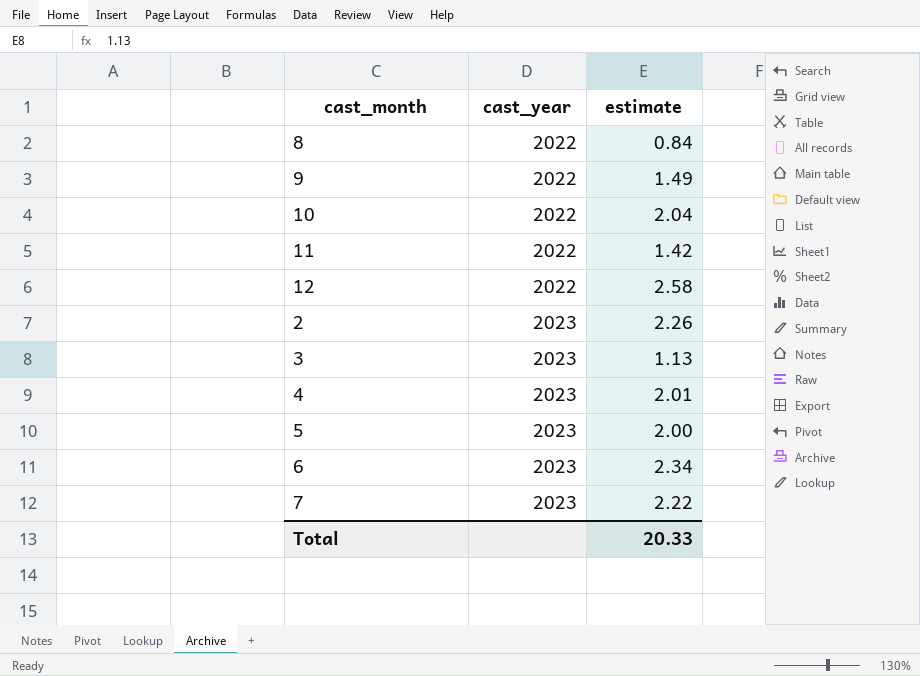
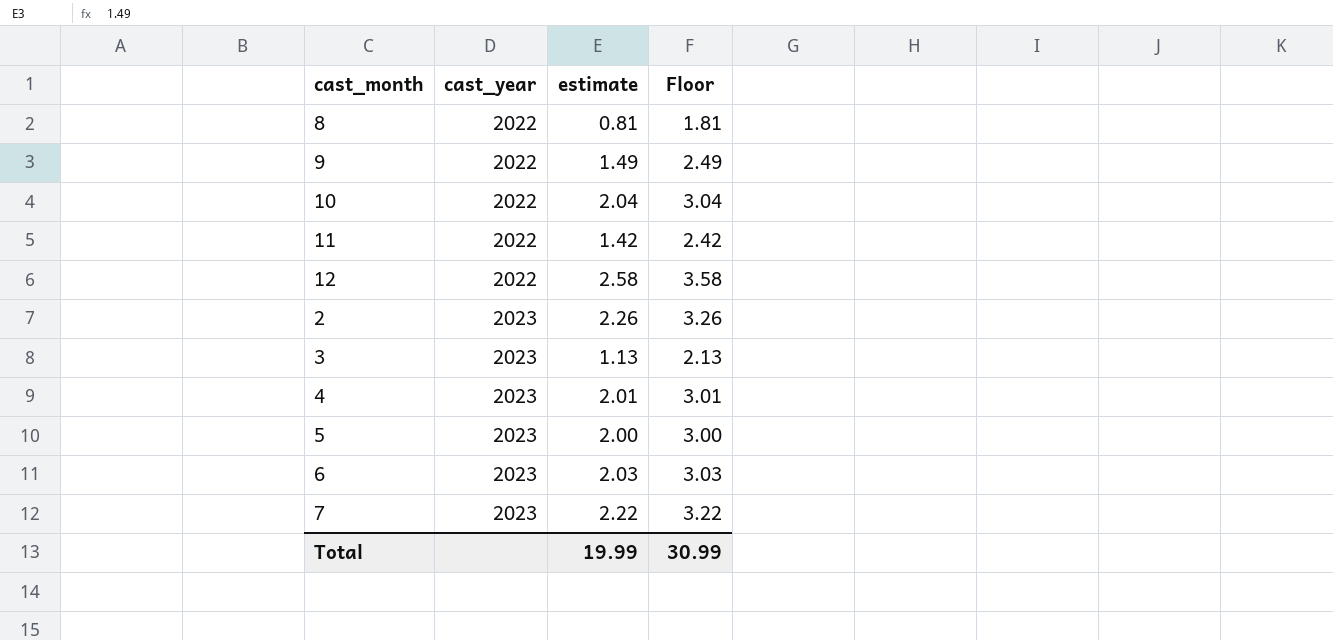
column Floor | formula: none -> [estimate] + 1
8 | estimate: 0.84 -> 0.81
6 | estimate: 2.34 -> 2.03
Total | estimate: 20.33 -> 19.99

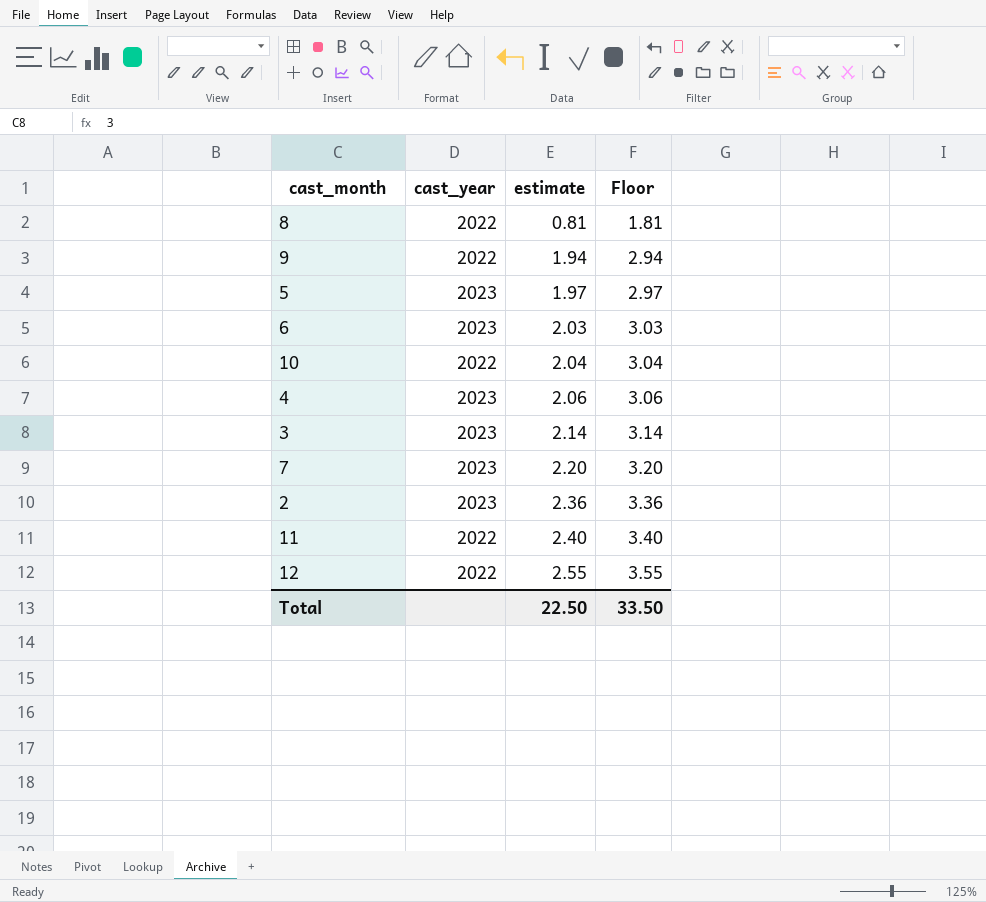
row order: cast_year ascending -> estimate ascending
9 | estimate: 1.49 -> 1.94
9 | Floor: 2.49 -> 2.94
5 | estimate: 2.00 -> 1.97
5 | Floor: 3.00 -> 2.97
4 | estimate: 2.01 -> 2.06
4 | Floor: 3.01 -> 3.06
3 | estimate: 1.13 -> 2.14
3 | Floor: 2.13 -> 3.14
7 | estimate: 2.22 -> 2.20
7 | Floor: 3.22 -> 3.20
2 | estimate: 2.26 -> 2.36
2 | Floor: 3.26 -> 3.36
11 | estimate: 1.42 -> 2.40
11 | Floor: 2.42 -> 3.40
12 | estimate: 2.58 -> 2.55
12 | Floor: 3.58 -> 3.55
Total | estimate: 19.99 -> 22.50
Total | Floor: 30.99 -> 33.50

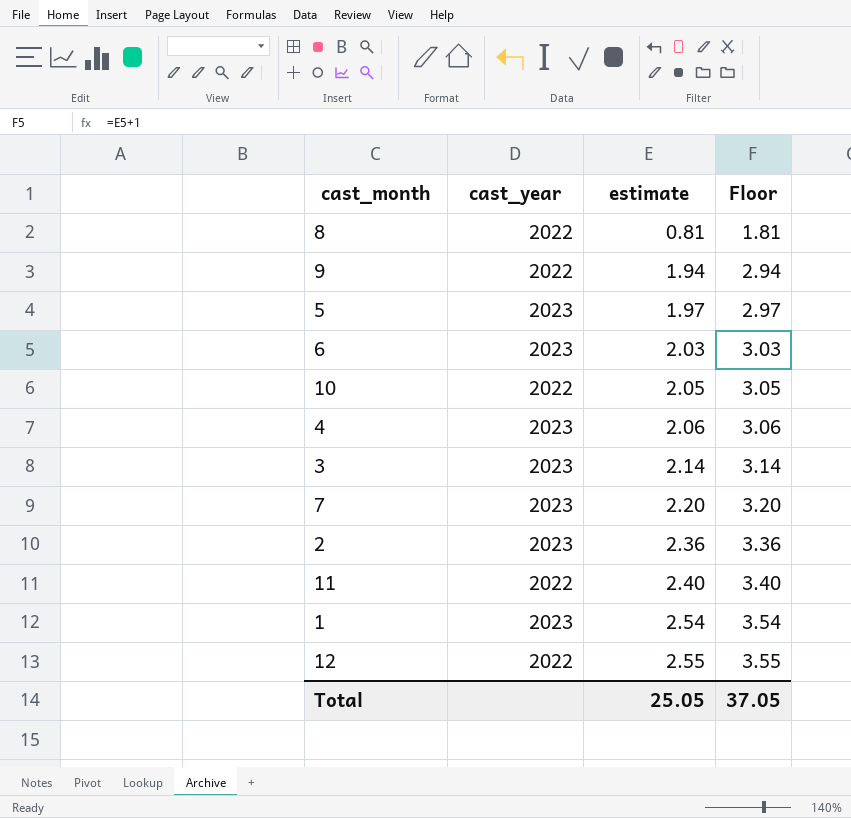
10 | estimate: 2.04 -> 2.05
10 | Floor: 3.04 -> 3.05
row 1: none -> 2023 | 2.54 | 3.54
Total | estimate: 22.50 -> 25.05
Total | Floor: 33.50 -> 37.05

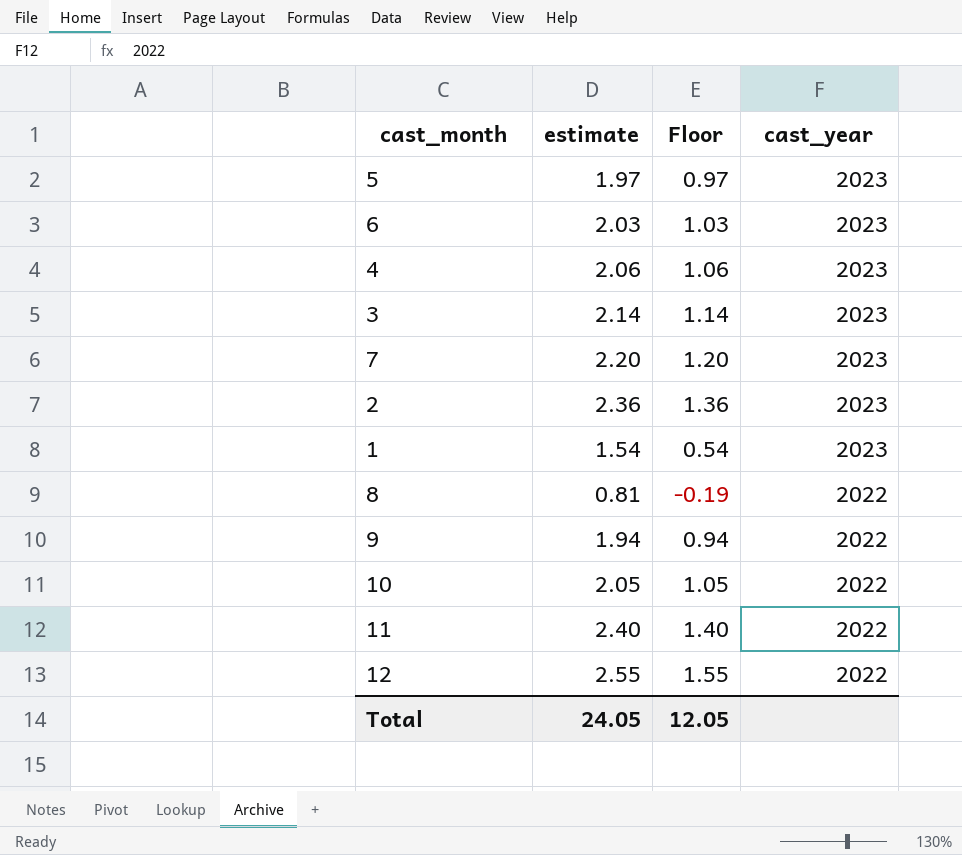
row order: estimate ascending -> cast_year descending
column Floor | formula: [estimate] + 1 -> [estimate] - 1
column cast_year | position: 2 -> 4
1 | estimate: 2.54 -> 1.54
Total | estimate: 25.05 -> 24.05
Total | Floor: 37.05 -> 12.05

